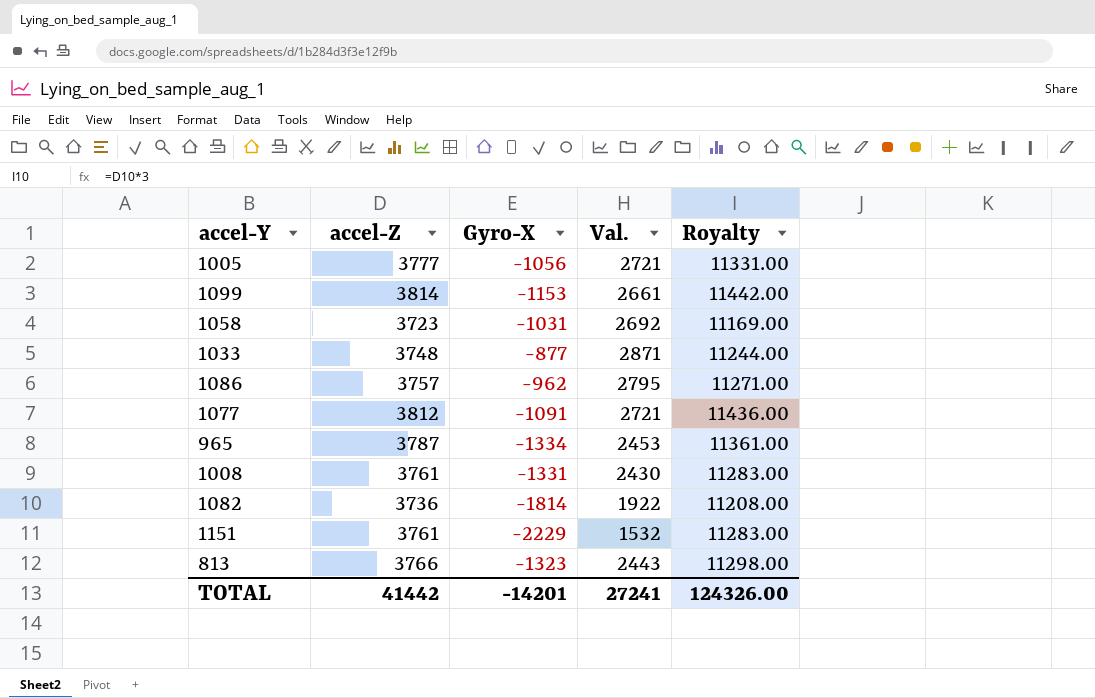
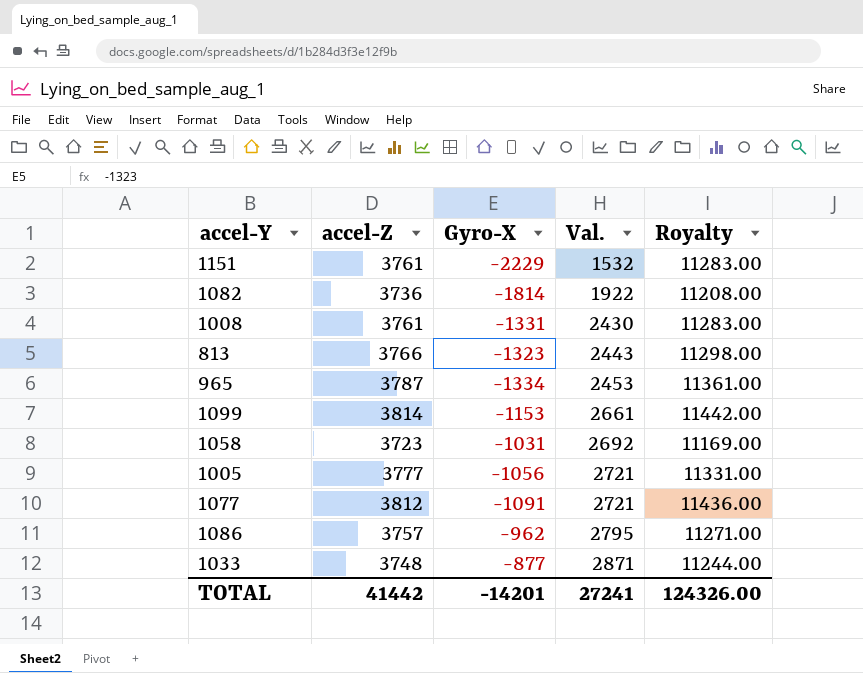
row order: none -> Val. ascending

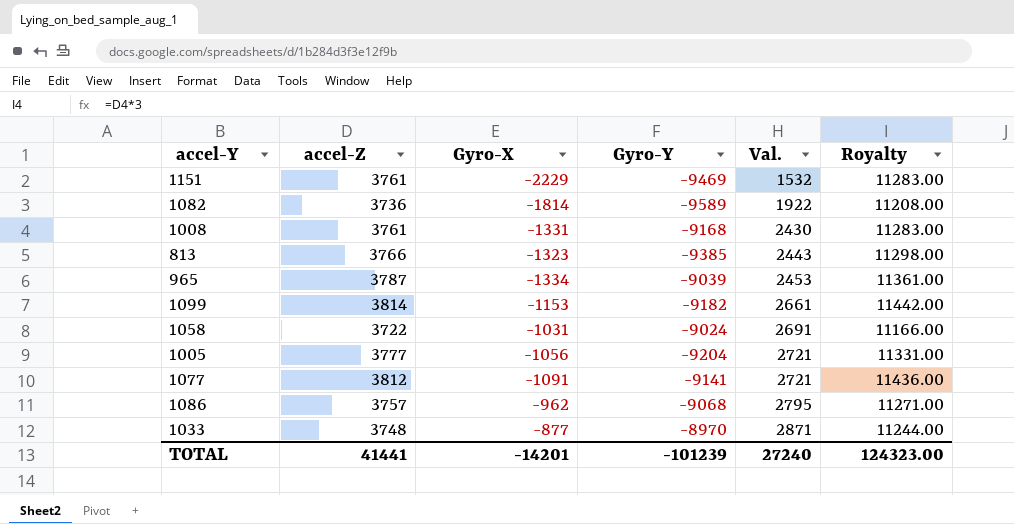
column Gyro-Y | position: none -> 4
1058 | accel-Z: 3723 -> 3722
1058 | Val.: 2692 -> 2691
1058 | Royalty: 11169.00 -> 11166.00
TOTAL | accel-Z: 41442 -> 41441
TOTAL | Val.: 27241 -> 27240
TOTAL | Royalty: 124326.00 -> 124323.00

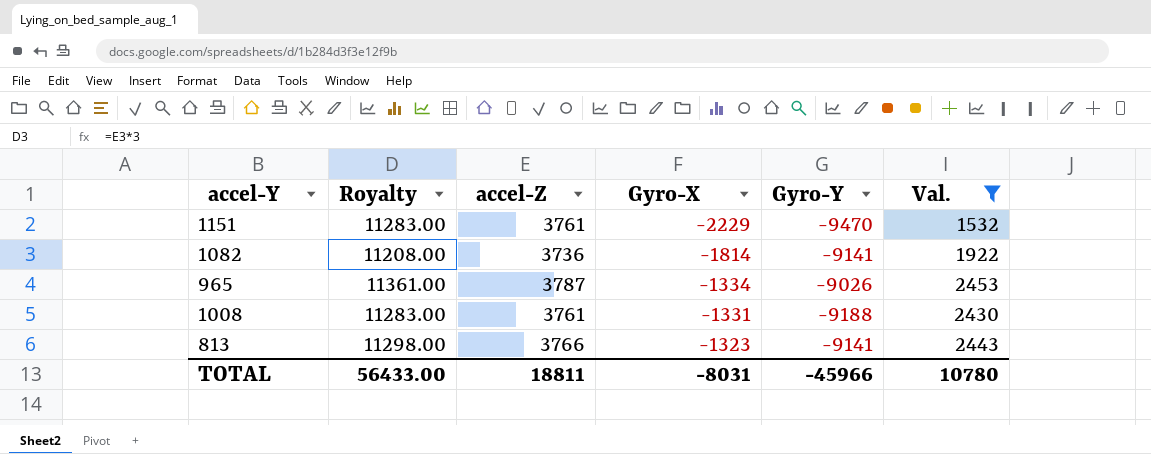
filter: none -> Val. <= 2453
row order: Val. ascending -> Gyro-X ascending
column Royalty | position: 6 -> 2
1151 | Gyro-Y: -9469 -> -9470
1082 | Gyro-Y: -9589 -> -9141
965 | Gyro-Y: -9039 -> -9026
1008 | Gyro-Y: -9168 -> -9188
813 | Gyro-Y: -9385 -> -9141
TOTAL | Royalty: 124323.00 -> 56433.00
TOTAL | accel-Z: 41441 -> 18811
TOTAL | Gyro-X: -14201 -> -8031
TOTAL | Gyro-Y: -101239 -> -45966
TOTAL | Val.: 27240 -> 10780

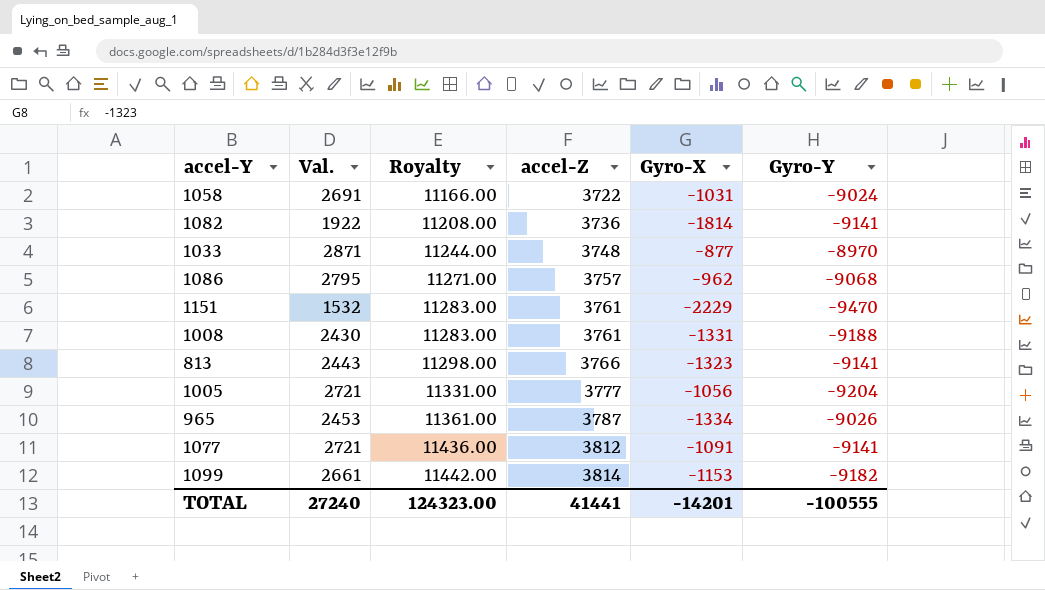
filter: Val. <= 2453 -> none
row order: Gyro-X ascending -> Royalty ascending
column Val. | position: 6 -> 2
TOTAL | Val.: 10780 -> 27240
TOTAL | Royalty: 56433.00 -> 124323.00
TOTAL | accel-Z: 18811 -> 41441
TOTAL | Gyro-X: -8031 -> -14201
TOTAL | Gyro-Y: -45966 -> -100555

